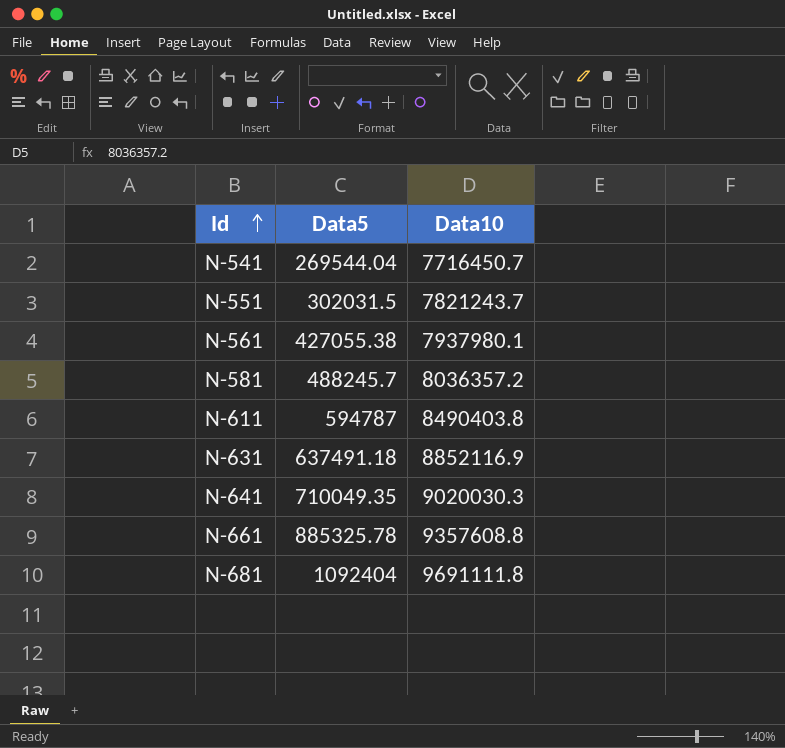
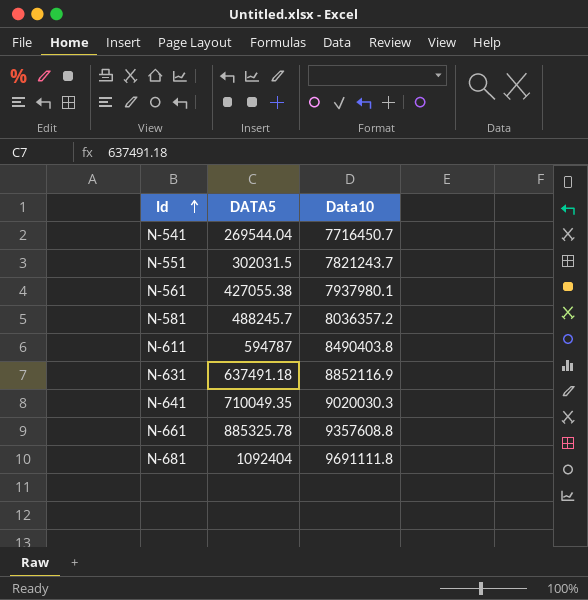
column name: Data5 -> DATA5

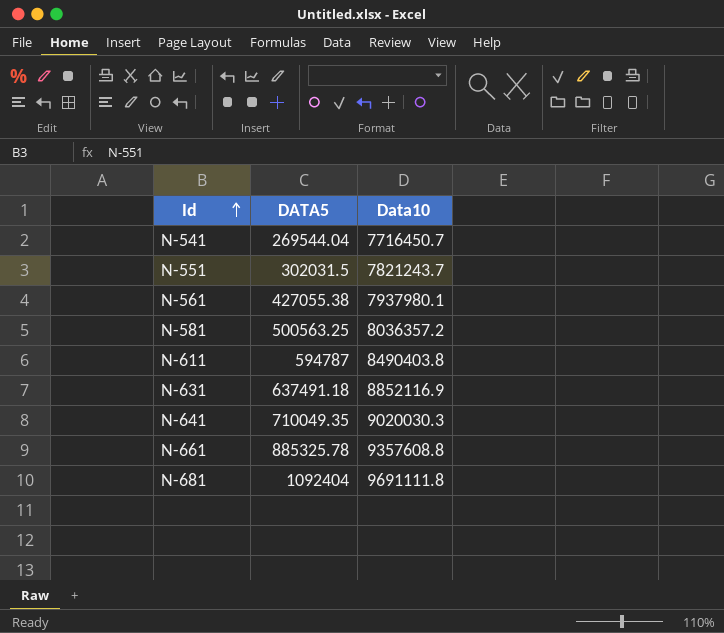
N-581 | DATA5: 488245.7 -> 500563.25

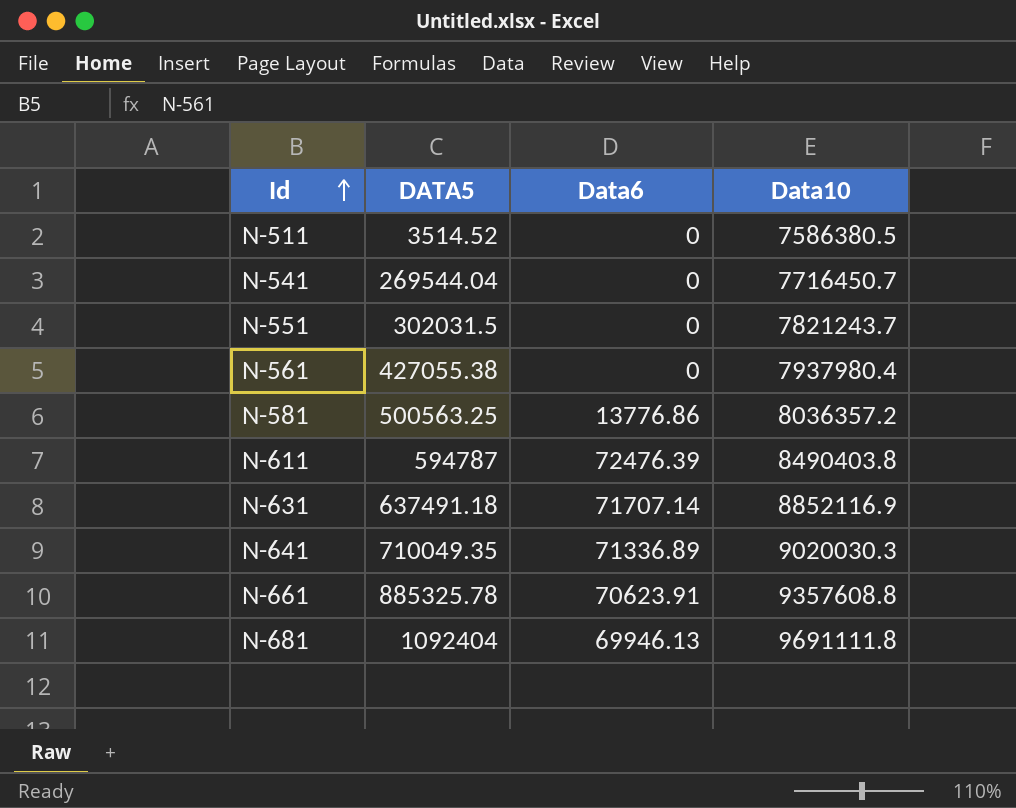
column Data6 | position: none -> 3
row N-511: none -> 3514.52 | 0 | 7586380.5
N-561 | Data10: 7937980.1 -> 7937980.4

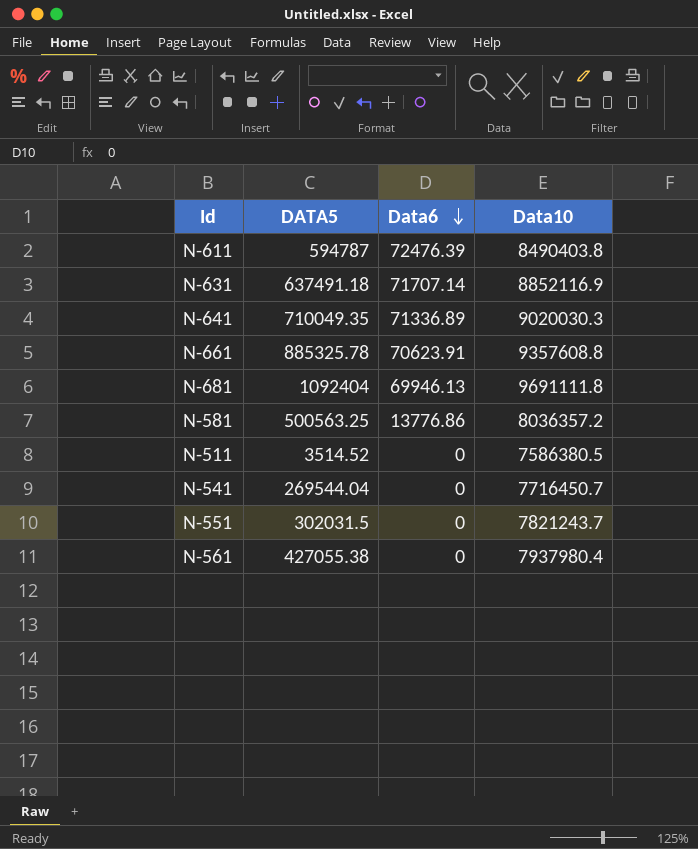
row order: Id ascending -> Data6 descending

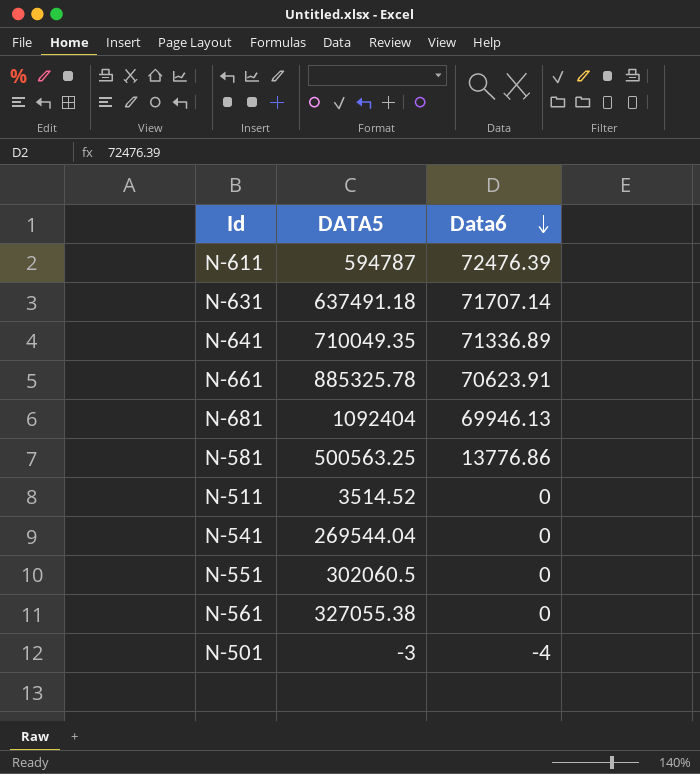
column Data10 | position: 4 -> none
N-551 | DATA5: 302031.5 -> 302060.5
N-561 | DATA5: 427055.38 -> 327055.38
row N-501: none -> -3 | -4

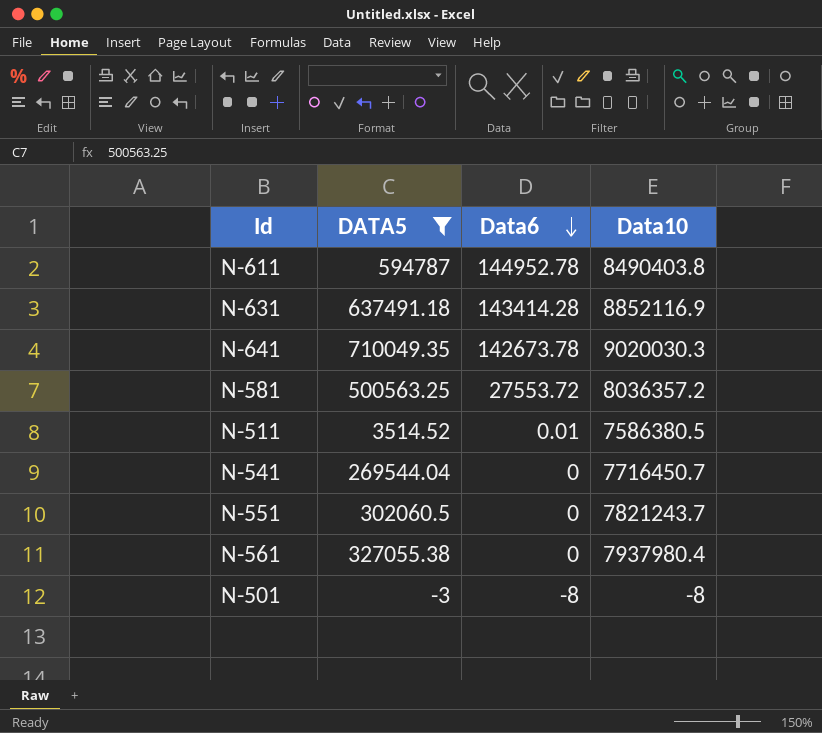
filter: none -> DATA5 <= 710049.35
column Data10 | position: none -> 4
N-611 | Data6: 72476.39 -> 144952.78
N-631 | Data6: 71707.14 -> 143414.28
N-641 | Data6: 71336.89 -> 142673.78
N-581 | Data6: 13776.86 -> 27553.72
N-511 | Data6: 0 -> 0.01
N-501 | Data6: -4 -> -8

